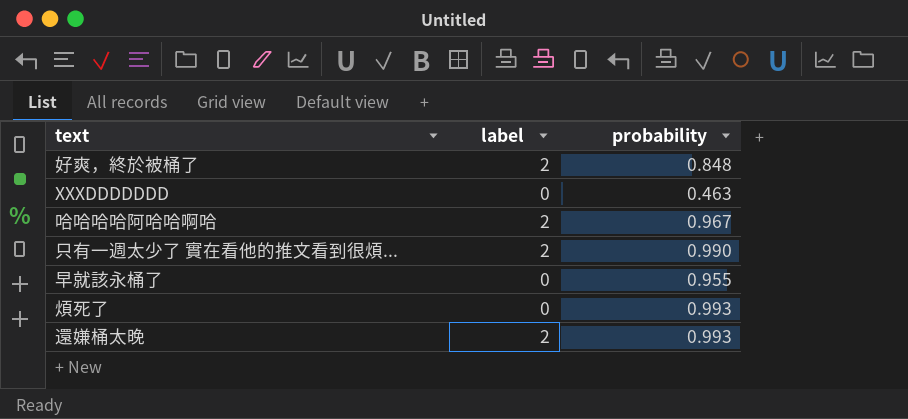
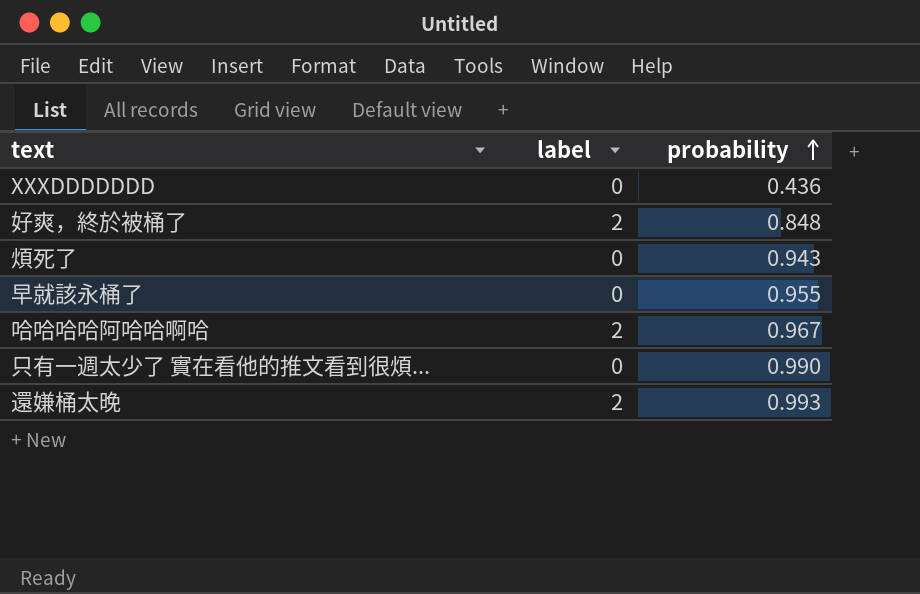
row order: none -> probability ascending
XXXDDDDDDD | probability: 0.463 -> 0.436
煩死了 | probability: 0.993 -> 0.943
只有一週太少了 實在看他的推文看到很煩... | label: 2 -> 0

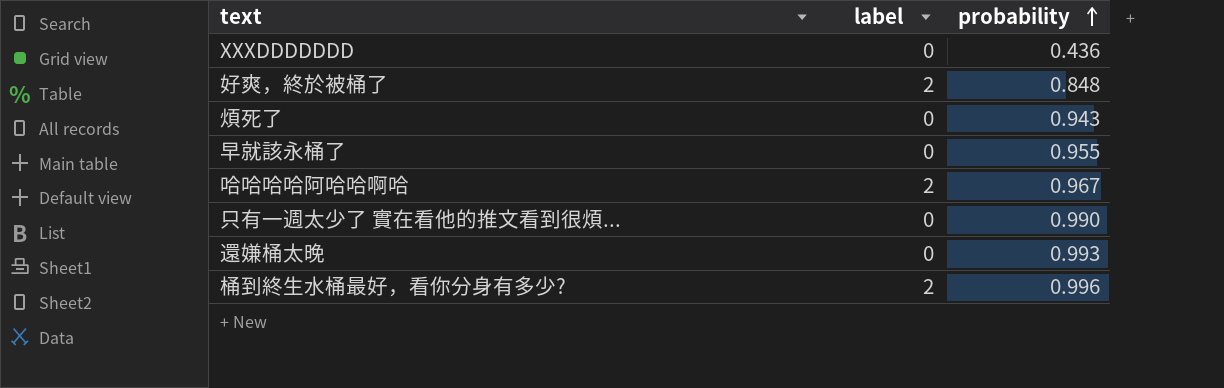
還嫌桶太晚 | label: 2 -> 0
row 桶到終生水桶最好，看你分身有多少?: none -> 2 | 0.996

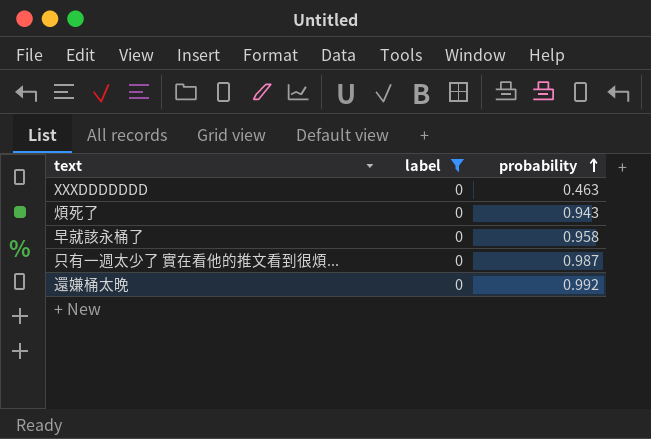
filter: none -> label = 0
XXXDDDDDDD | probability: 0.436 -> 0.463
早就該永桶了 | probability: 0.955 -> 0.958
只有一週太少了 實在看他的推文看到很煩... | probability: 0.990 -> 0.987
還嫌桶太晚 | probability: 0.993 -> 0.992

